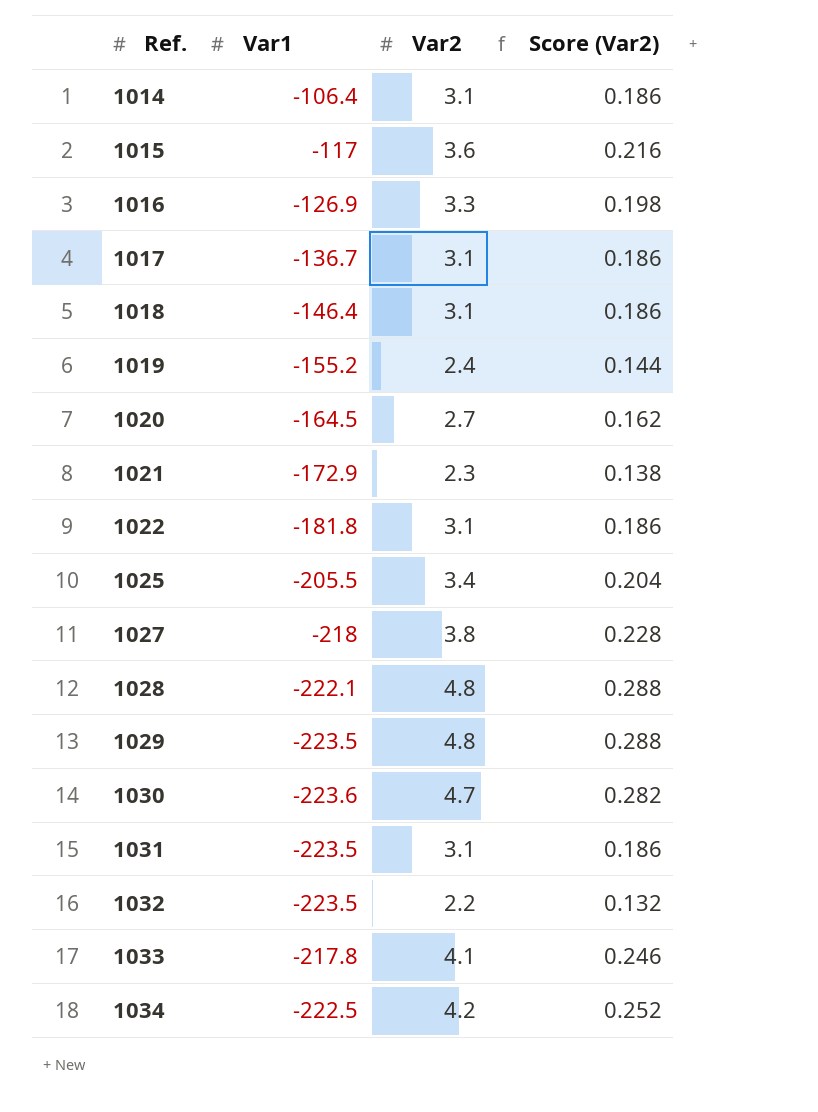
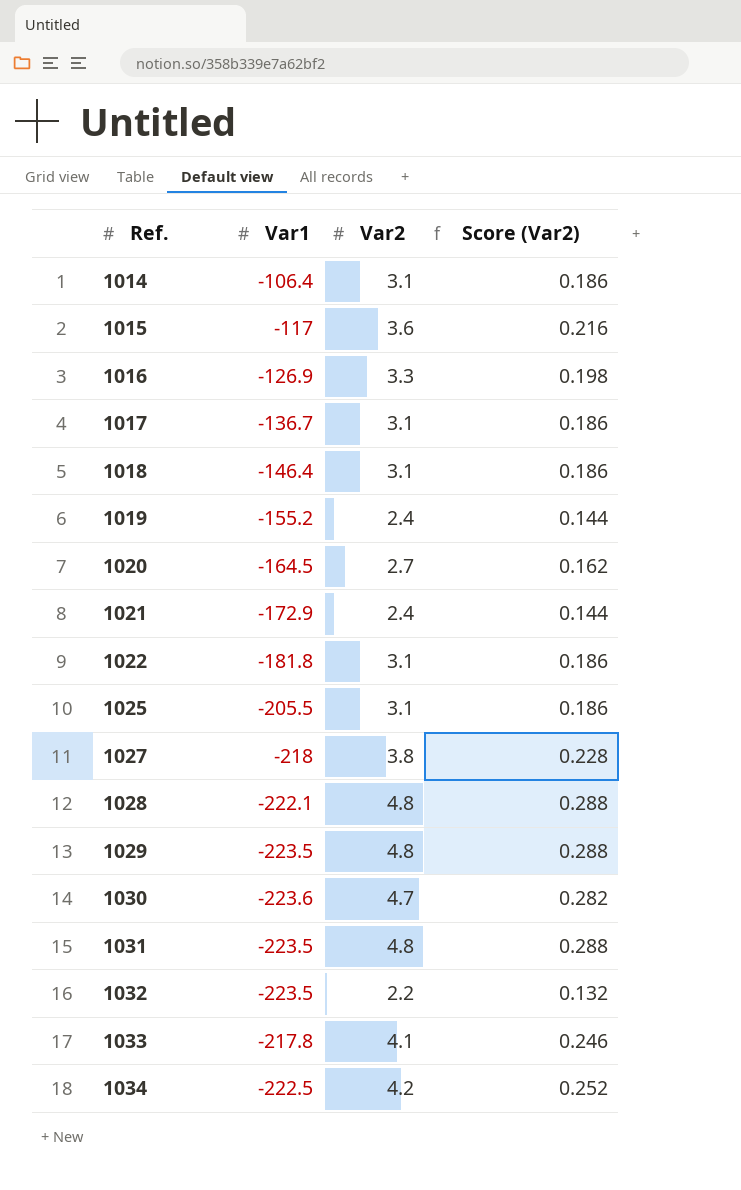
1021 | Var2: 2.3 -> 2.4
1021 | Score (Var2): 0.138 -> 0.144
1025 | Var2: 3.4 -> 3.1
1025 | Score (Var2): 0.204 -> 0.186
1031 | Var2: 3.1 -> 4.8
1031 | Score (Var2): 0.186 -> 0.288

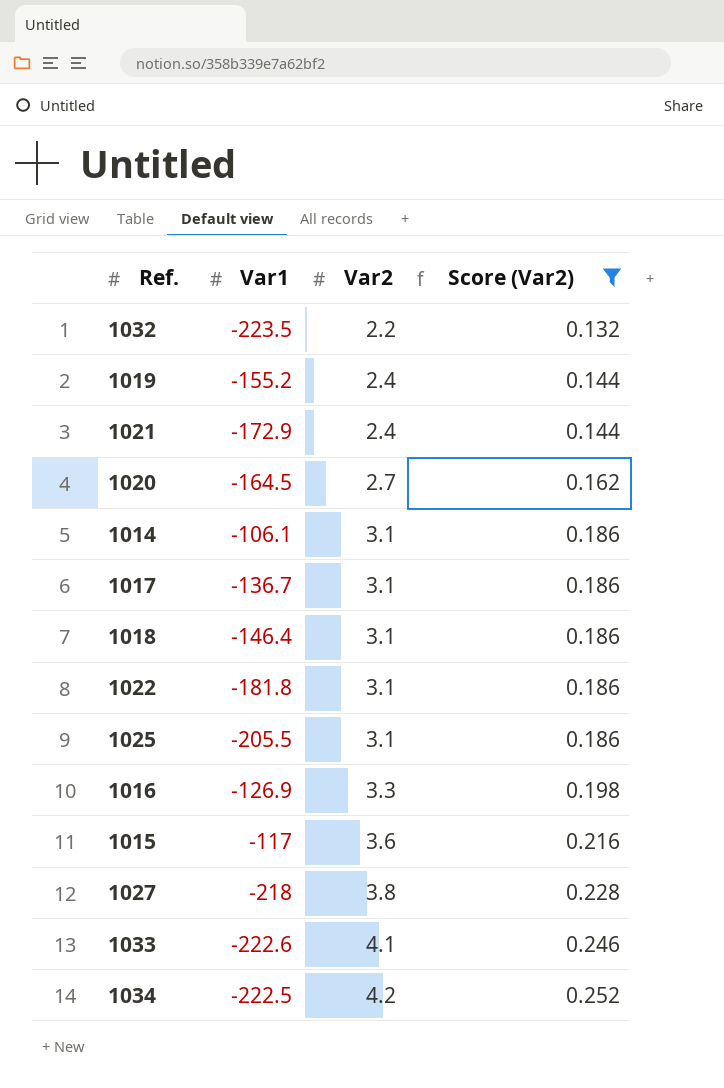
filter: none -> Score (Var2) <= 0.252
row order: Ref. ascending -> Var2 ascending
1014 | Var1: -106.4 -> -106.1
1033 | Var1: -217.8 -> -222.6

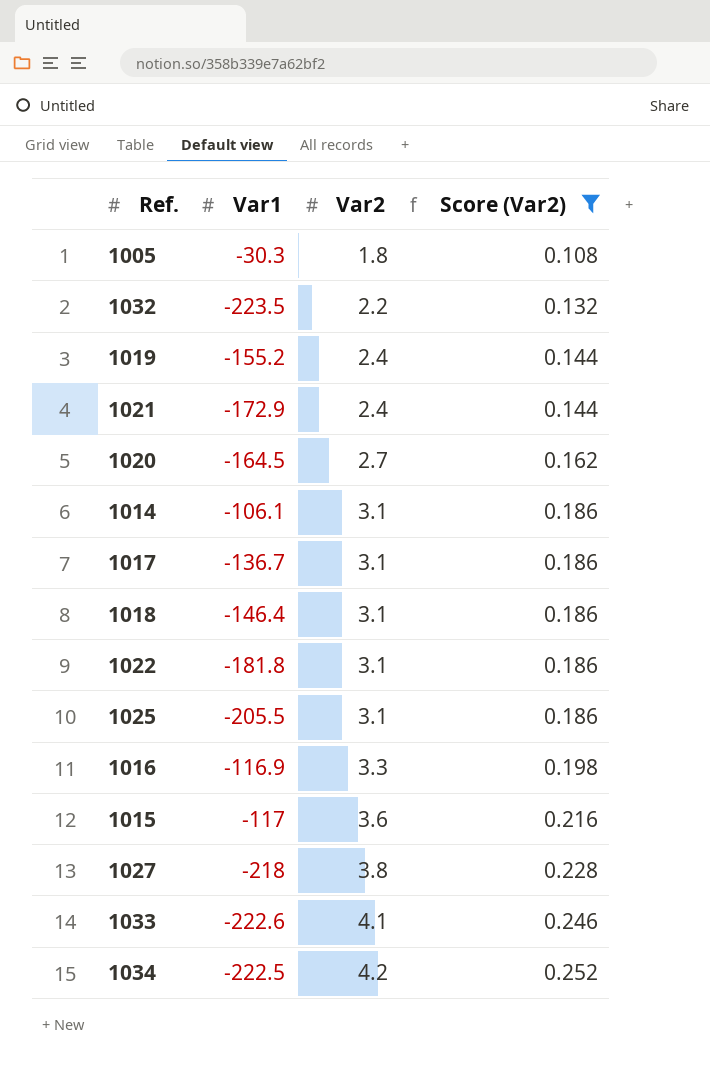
row 1005: none -> -30.3 | 1.8 | 0.108
1016 | Var1: -126.9 -> -116.9

